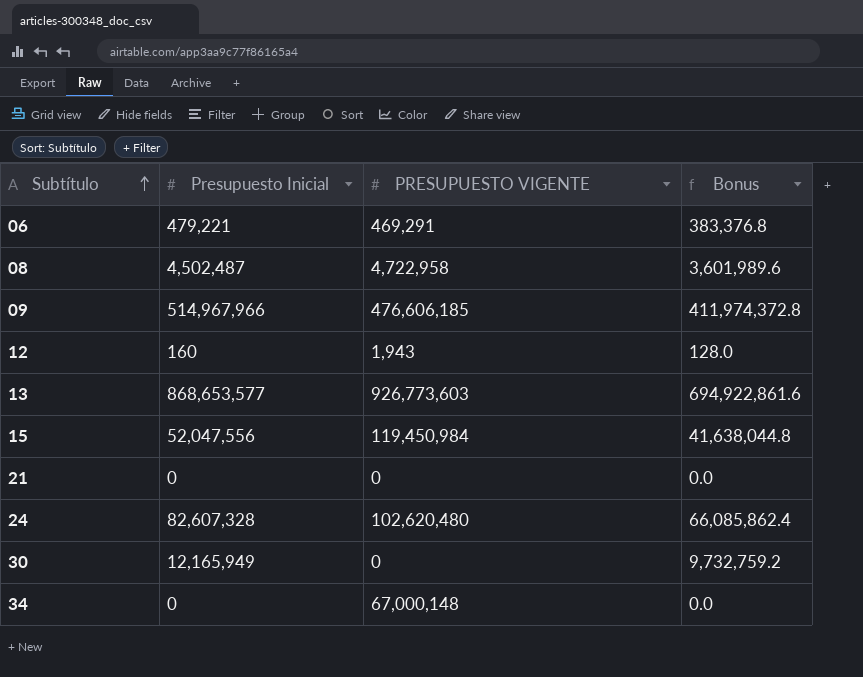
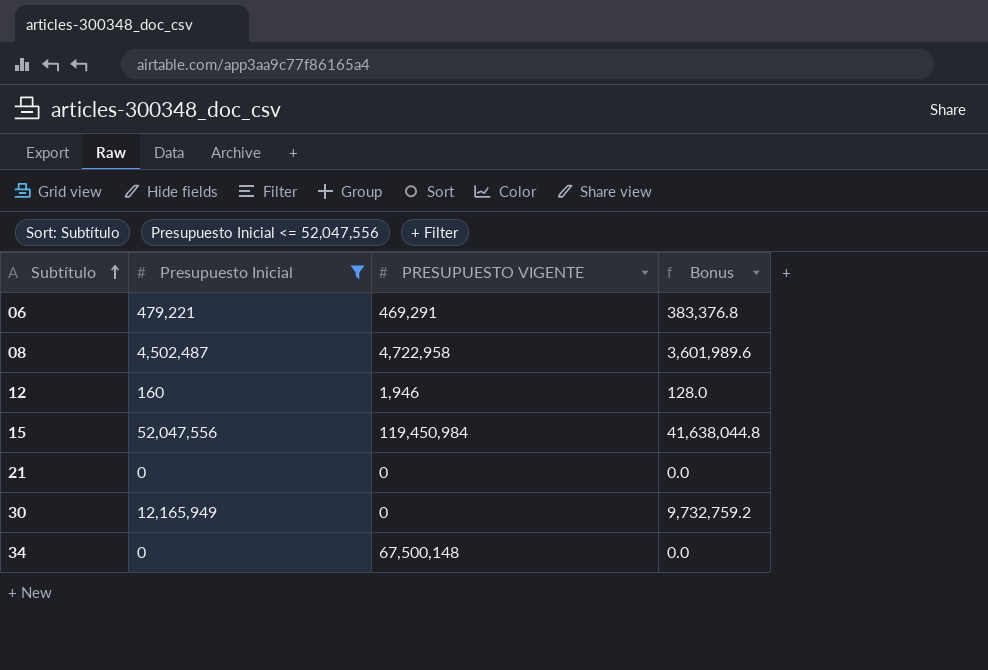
filter: none -> Presupuesto Inicial <= 52,047,556
12 | PRESUPUESTO VIGENTE: 1,943 -> 1,946
34 | PRESUPUESTO VIGENTE: 67,000,148 -> 67,500,148

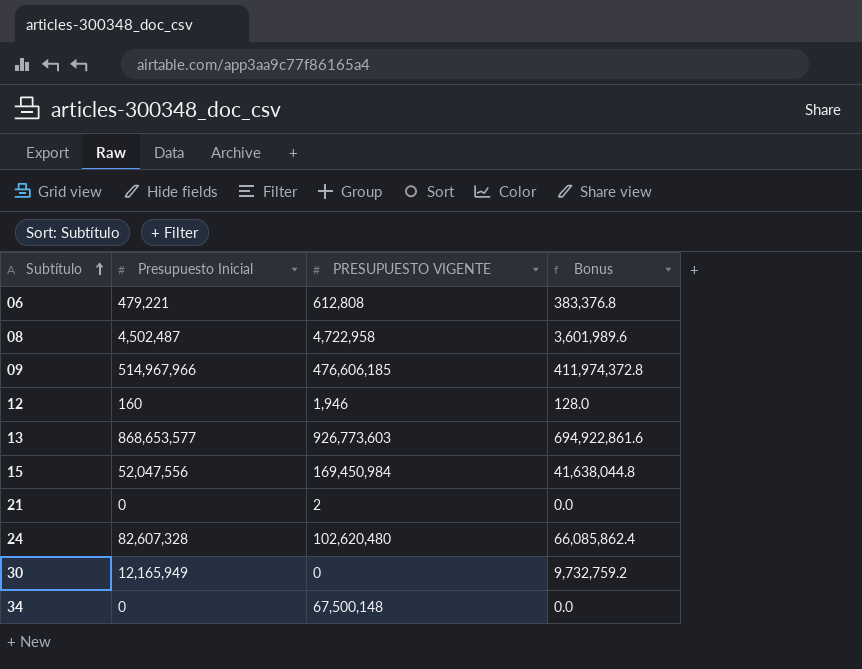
filter: Presupuesto Inicial <= 52,047,556 -> none
06 | PRESUPUESTO VIGENTE: 469,291 -> 612,808
15 | PRESUPUESTO VIGENTE: 119,450,984 -> 169,450,984
21 | PRESUPUESTO VIGENTE: 0 -> 2

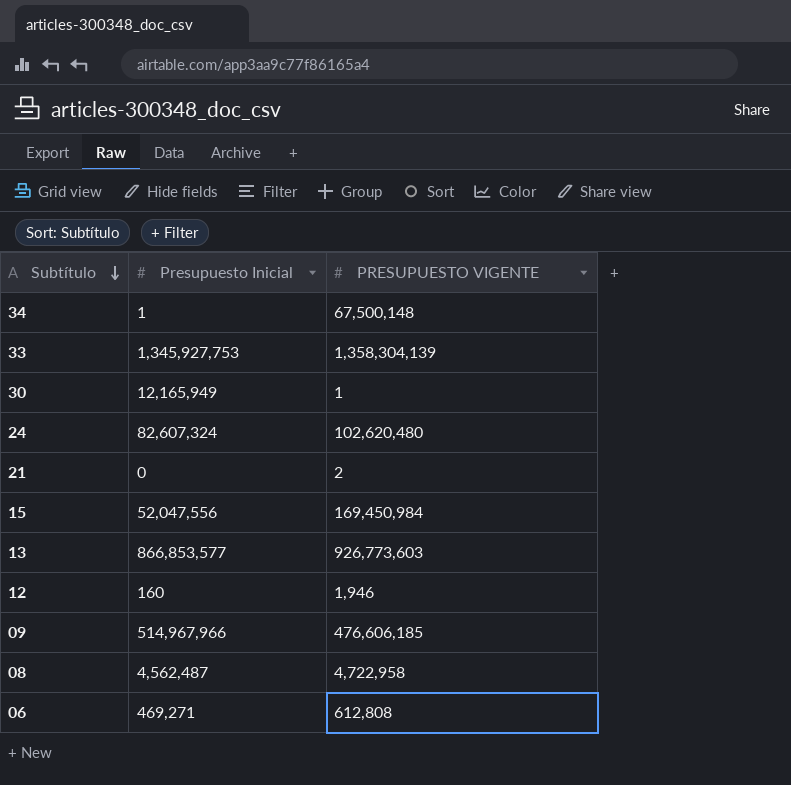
row order: Subtítulo ascending -> Subtítulo descending
column Bonus | formula: [Presupuesto Inicial] * 0.8 -> none
34 | Presupuesto Inicial: 0 -> 1
row 33: none -> 1,345,927,753 | 1,358,304,139
30 | PRESUPUESTO VIGENTE: 0 -> 1
24 | Presupuesto Inicial: 82,607,328 -> 82,607,324
13 | Presupuesto Inicial: 868,653,577 -> 866,853,577
08 | Presupuesto Inicial: 4,502,487 -> 4,562,487
06 | Presupuesto Inicial: 479,221 -> 469,271

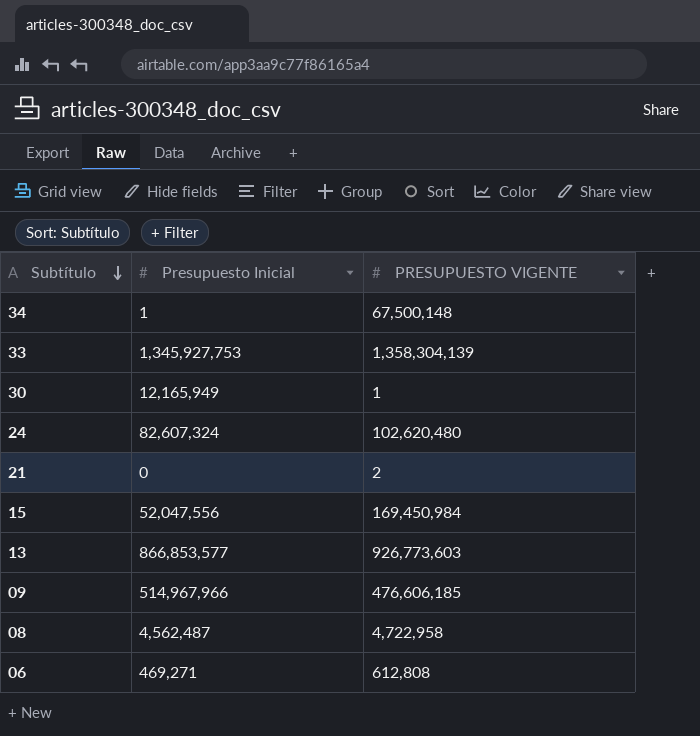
row 12: 160 | 1,946 -> none

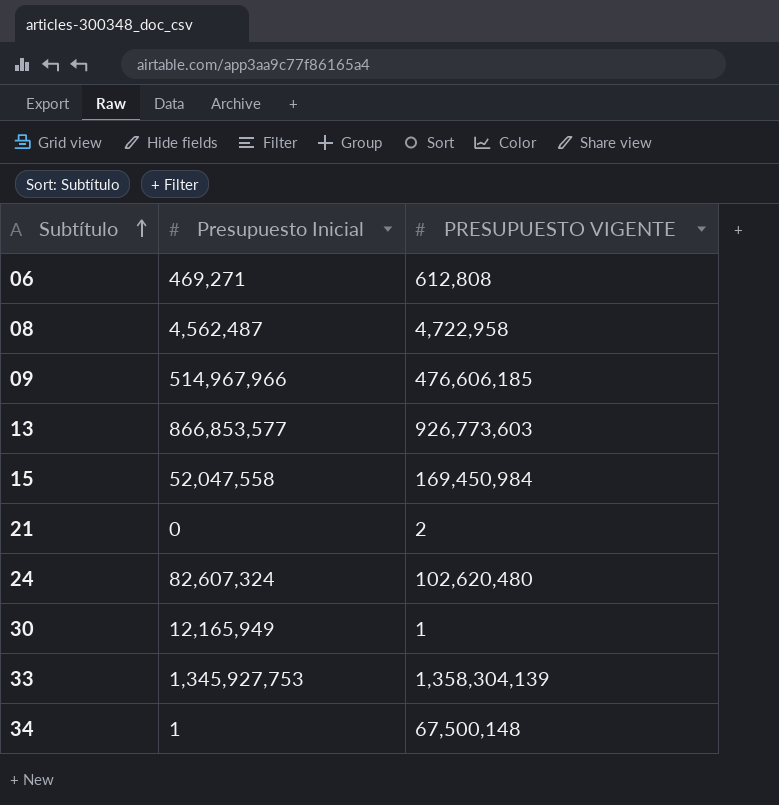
row order: Subtítulo descending -> Subtítulo ascending
15 | Presupuesto Inicial: 52,047,556 -> 52,047,558

